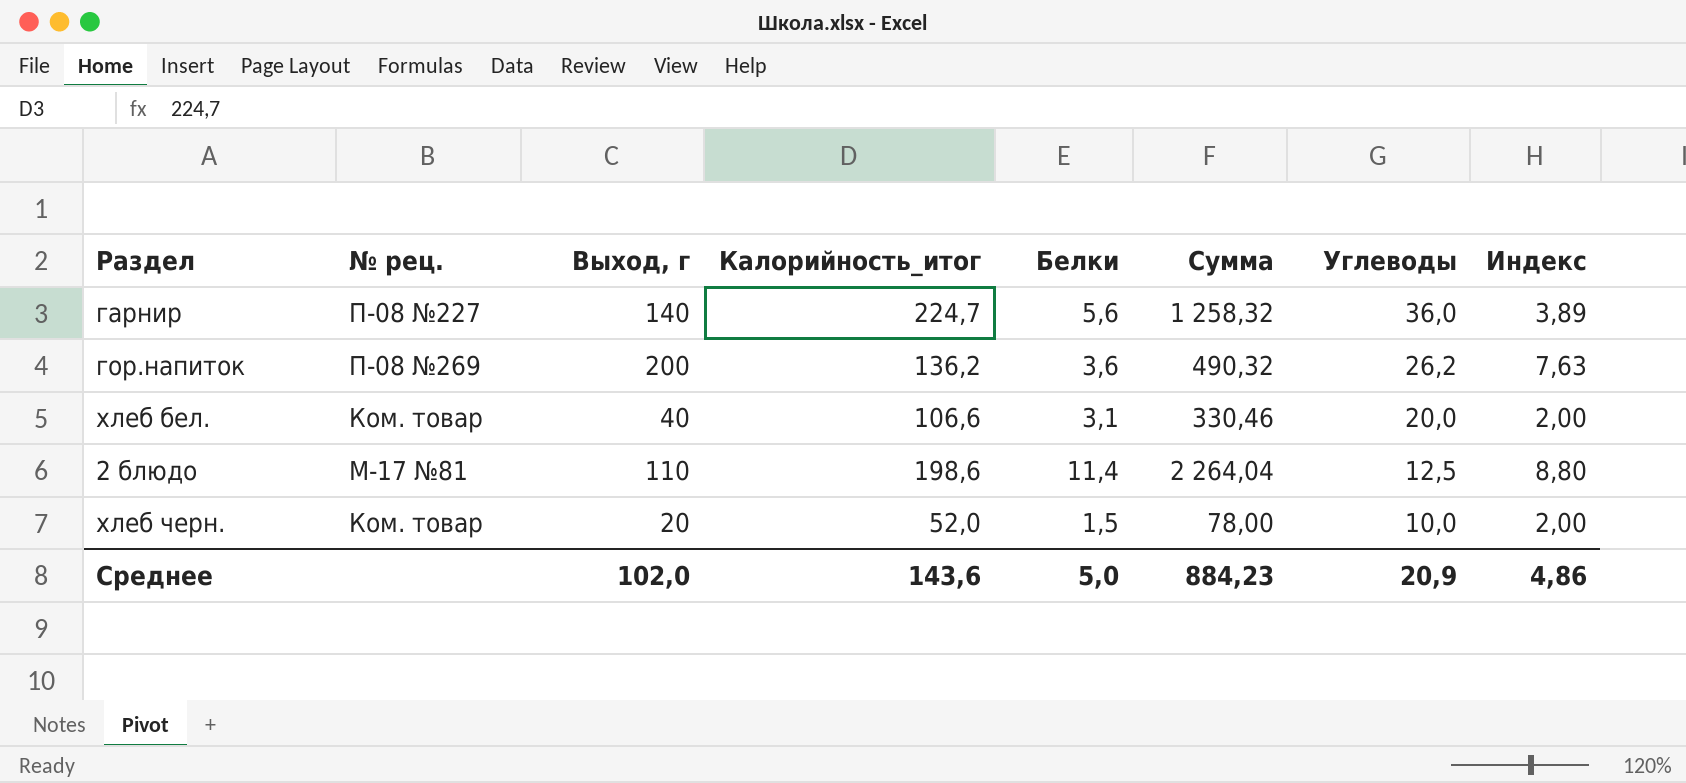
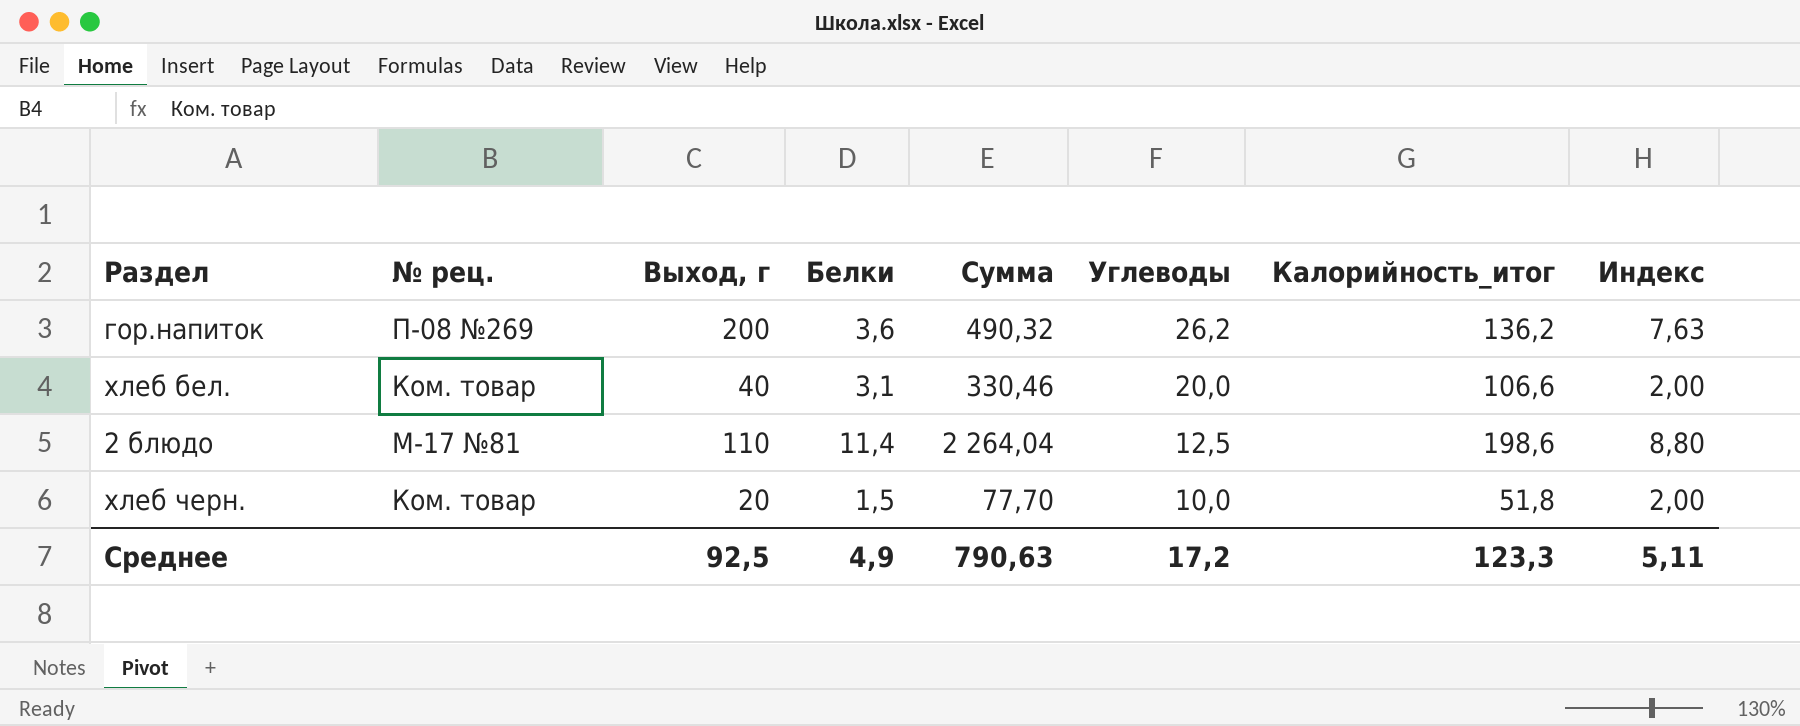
column Калорийность_итог | position: 4 -> 7
row гарнир: П-08 №227 | 140 | 224,7 | 5,6 | 1 258,32 | 36,0 | 3,89 -> none
хлеб черн. | Сумма: 78,00 -> 77,70
хлеб черн. | Калорийность_итог: 52,0 -> 51,8
Среднее | Выход, г: 102,0 -> 92,5
Среднее | Белки: 5,0 -> 4,9
Среднее | Сумма: 884,23 -> 790,63
Среднее | Углеводы: 20,9 -> 17,2
Среднее | Калорийность_итог: 143,6 -> 123,3
Среднее | Индекс: 4,86 -> 5,11

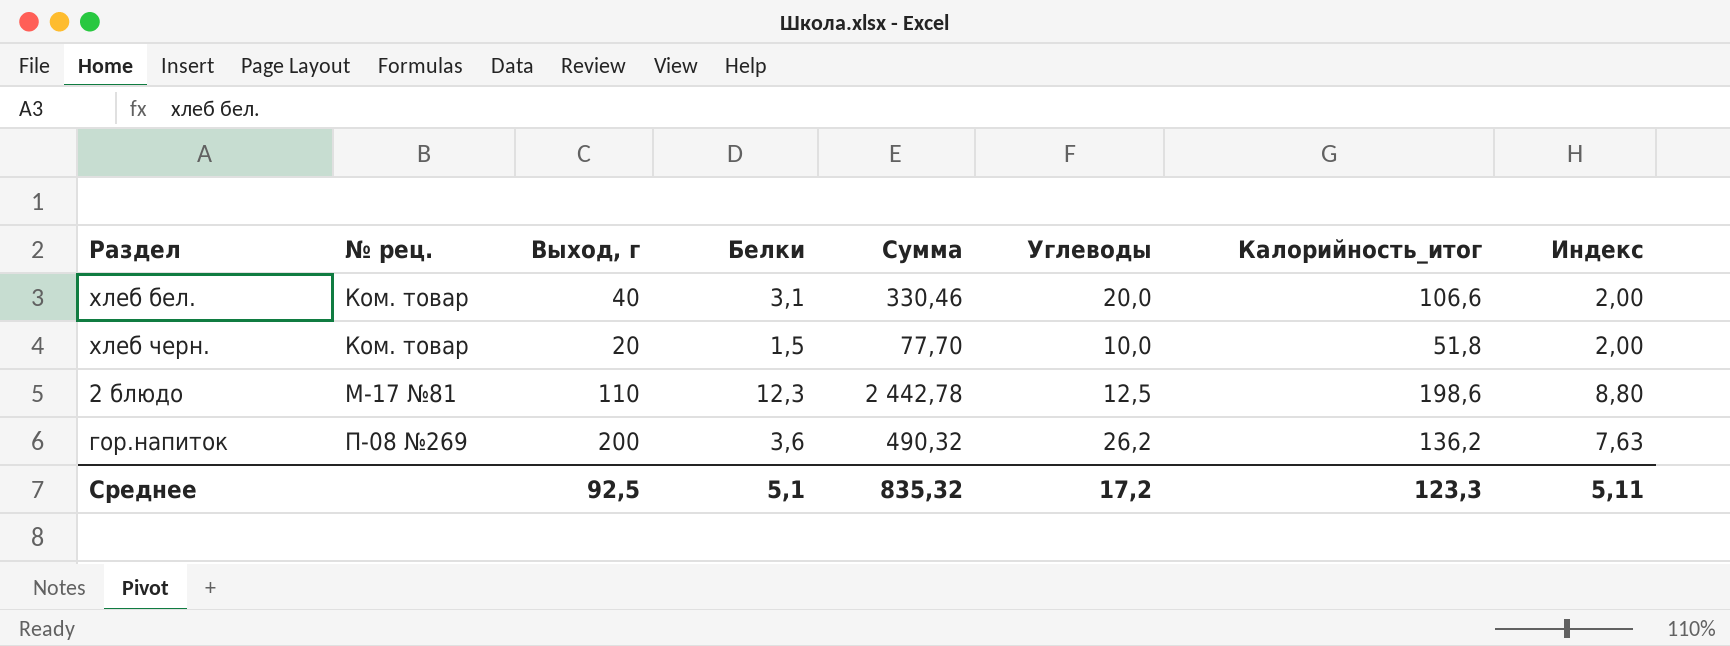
row order: Углеводы descending -> № рец. ascending
2 блюдо | Белки: 11,4 -> 12,3
2 блюдо | Сумма: 2 264,04 -> 2 442,78
Среднее | Белки: 4,9 -> 5,1
Среднее | Сумма: 790,63 -> 835,32

